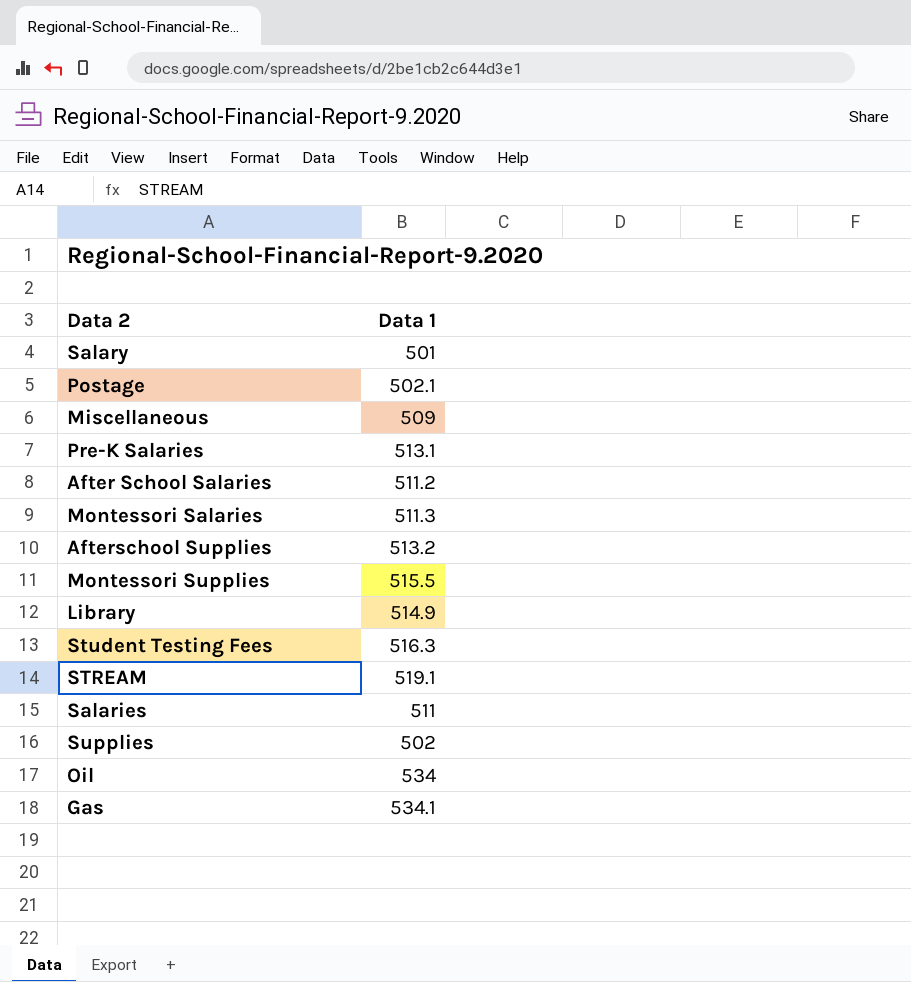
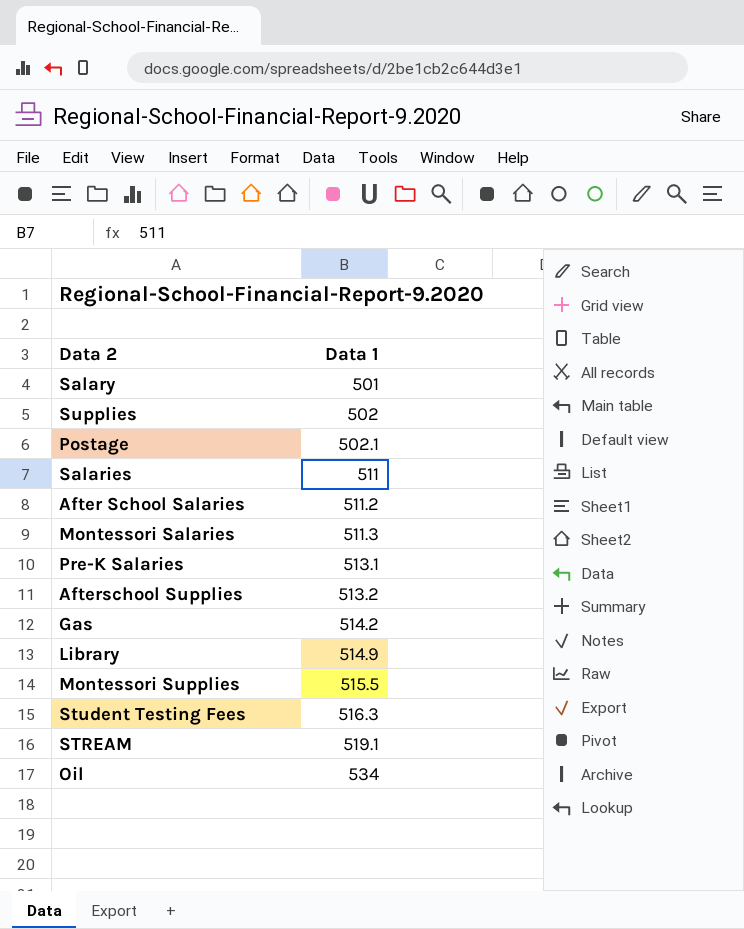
row order: none -> Data 1 ascending
row Miscellaneous: 509 -> none
Gas | Data 1: 534.1 -> 514.2

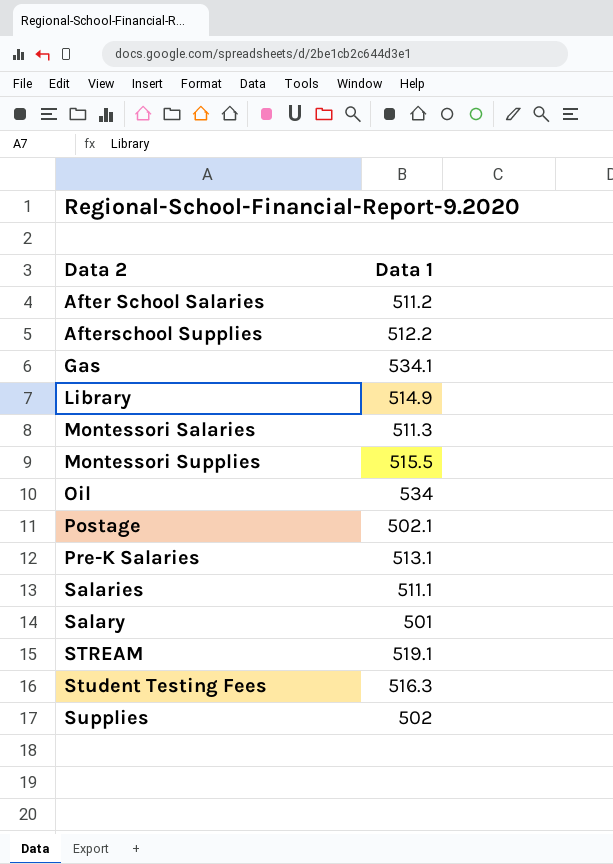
row order: Data 1 ascending -> Data 2 ascending
Afterschool Supplies | Data 1: 513.2 -> 512.2
Gas | Data 1: 514.2 -> 534.1
Salaries | Data 1: 511 -> 511.1

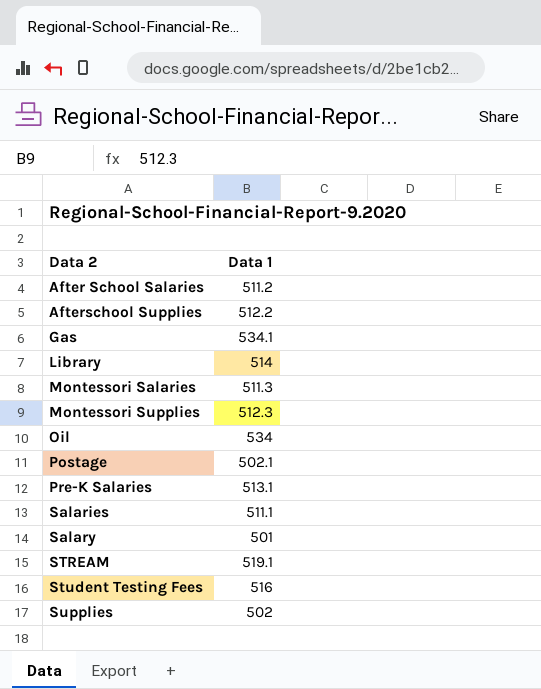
Library | Data 1: 514.9 -> 514
Montessori Supplies | Data 1: 515.5 -> 512.3
Student Testing Fees | Data 1: 516.3 -> 516

